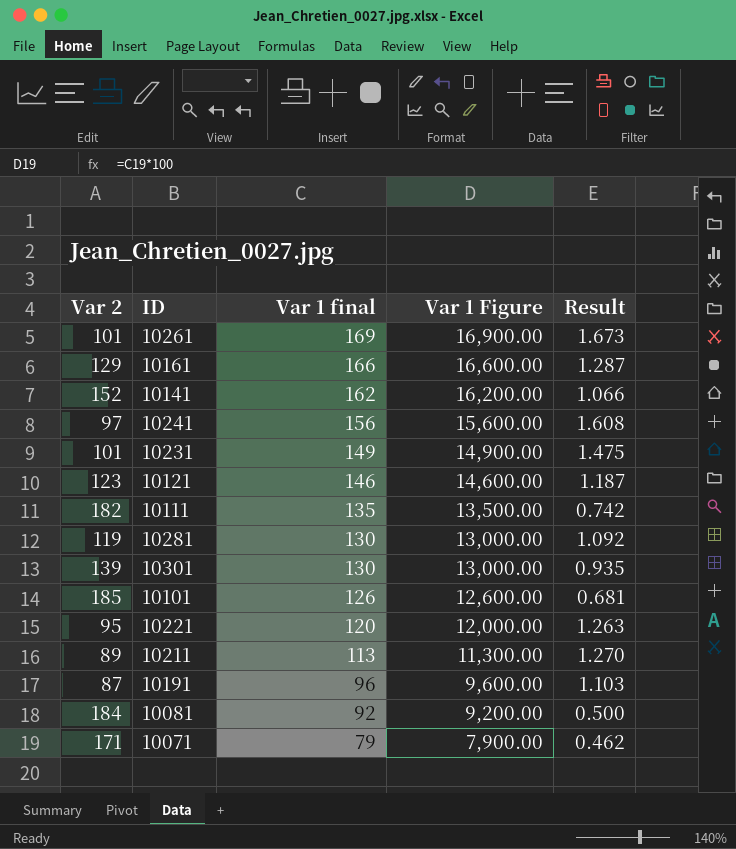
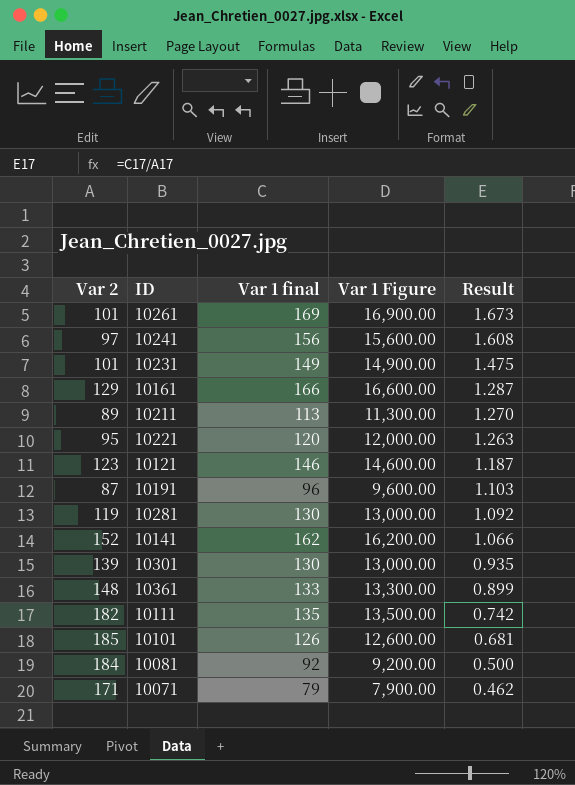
row order: Var 1 final descending -> Result descending
row 10361: none -> 148 | 133 | 13,300.00 | 0.899

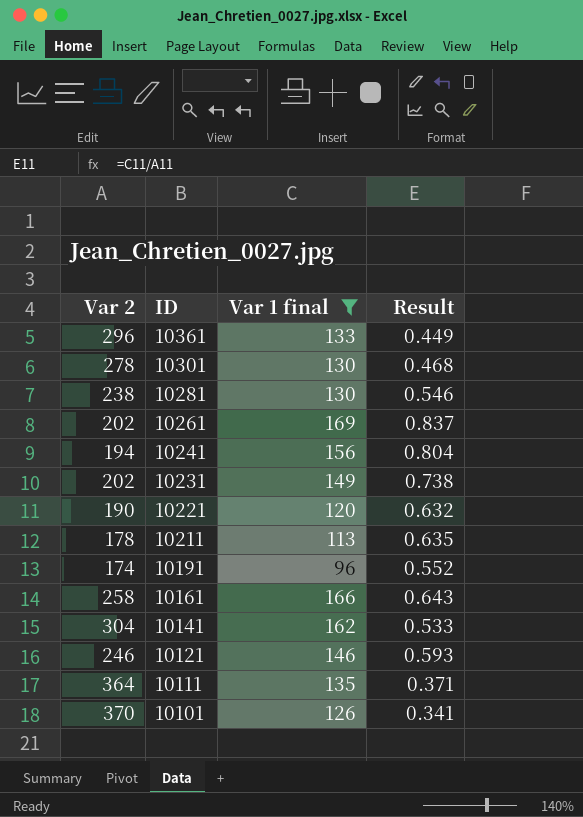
filter: none -> Var 1 final >= 96
row order: Result descending -> ID descending
column Var 1 Figure | formula: [Var 1 final] * 100 -> none
10361 | Var 2: 148 -> 296
10361 | Result: 0.899 -> 0.449
10301 | Var 2: 139 -> 278
10301 | Result: 0.935 -> 0.468
10281 | Var 2: 119 -> 238
10281 | Result: 1.092 -> 0.546
10261 | Var 2: 101 -> 202
10261 | Result: 1.673 -> 0.837
10241 | Var 2: 97 -> 194
10241 | Result: 1.608 -> 0.804
10231 | Var 2: 101 -> 202
10231 | Result: 1.475 -> 0.738
10221 | Var 2: 95 -> 190
10221 | Result: 1.263 -> 0.632
10211 | Var 2: 89 -> 178
10211 | Result: 1.270 -> 0.635
10191 | Var 2: 87 -> 174
10191 | Result: 1.103 -> 0.552
10161 | Var 2: 129 -> 258
10161 | Result: 1.287 -> 0.643
10141 | Var 2: 152 -> 304
10141 | Result: 1.066 -> 0.533
10121 | Var 2: 123 -> 246
10121 | Result: 1.187 -> 0.593
10111 | Var 2: 182 -> 364
10111 | Result: 0.742 -> 0.371
10101 | Var 2: 185 -> 370
10101 | Result: 0.681 -> 0.341

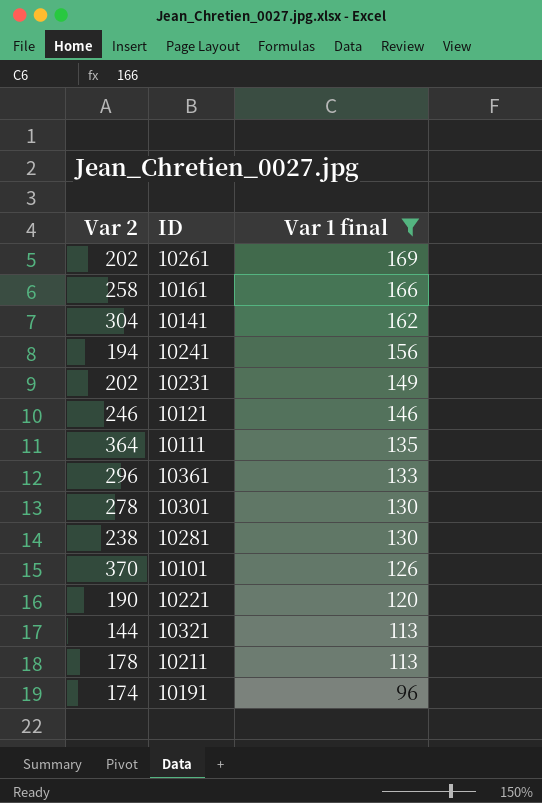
row order: ID descending -> Var 1 final descending
column Result | formula: [Var 1 final] / [Var 2] -> none
row 10321: none -> 144 | 113

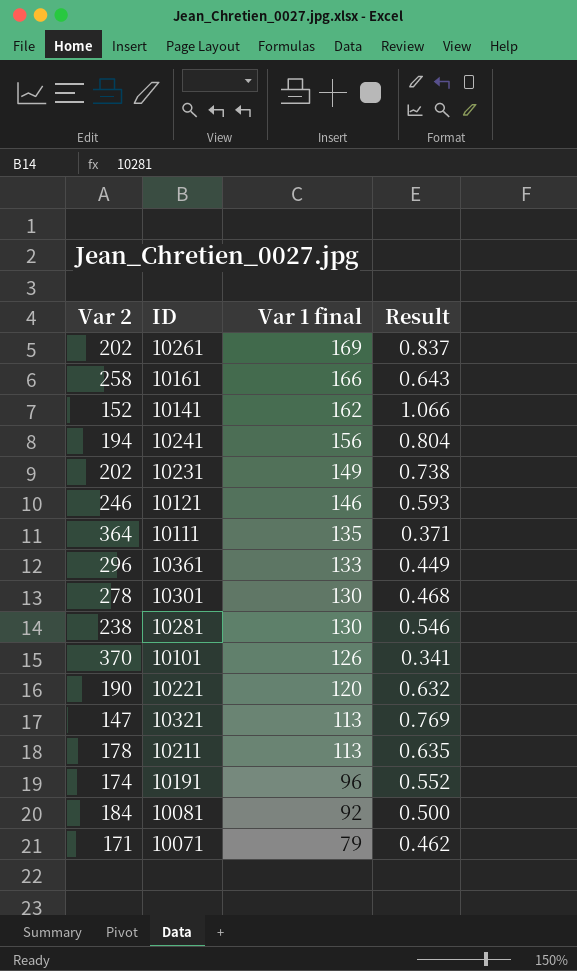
filter: Var 1 final >= 96 -> none
column Result | formula: none -> [Var 1 final] / [Var 2]
10141 | Var 2: 304 -> 152
10321 | Var 2: 144 -> 147

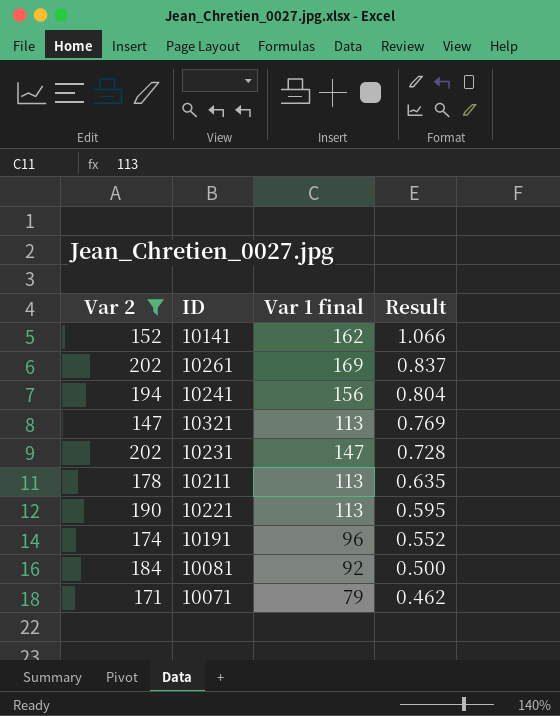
filter: none -> Var 2 <= 202
row order: Var 1 final descending -> Result descending
10231 | Var 1 final: 149 -> 147
10231 | Result: 0.738 -> 0.728
10221 | Var 1 final: 120 -> 113
10221 | Result: 0.632 -> 0.595

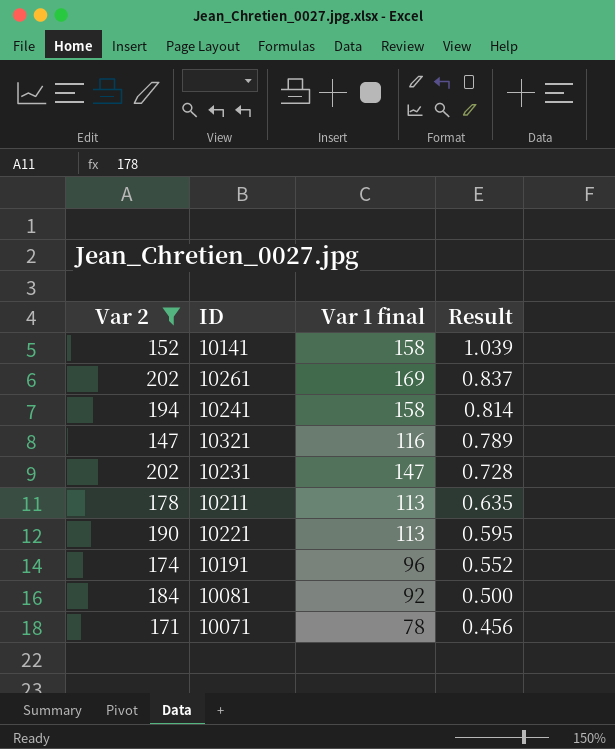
10141 | Var 1 final: 162 -> 158
10141 | Result: 1.066 -> 1.039
10241 | Var 1 final: 156 -> 158
10241 | Result: 0.804 -> 0.814
10321 | Var 1 final: 113 -> 116
10321 | Result: 0.769 -> 0.789
10071 | Var 1 final: 79 -> 78
10071 | Result: 0.462 -> 0.456

